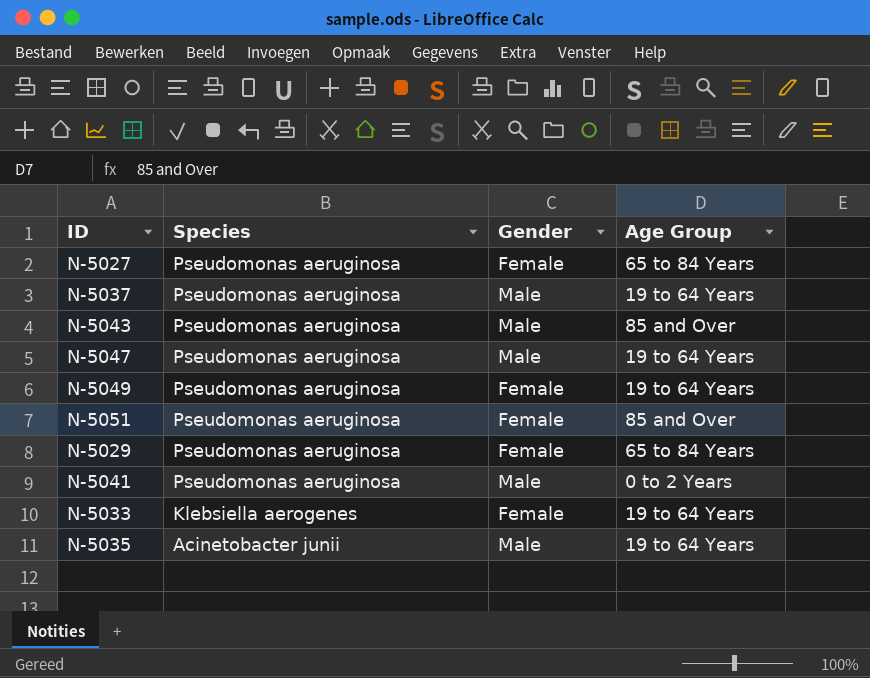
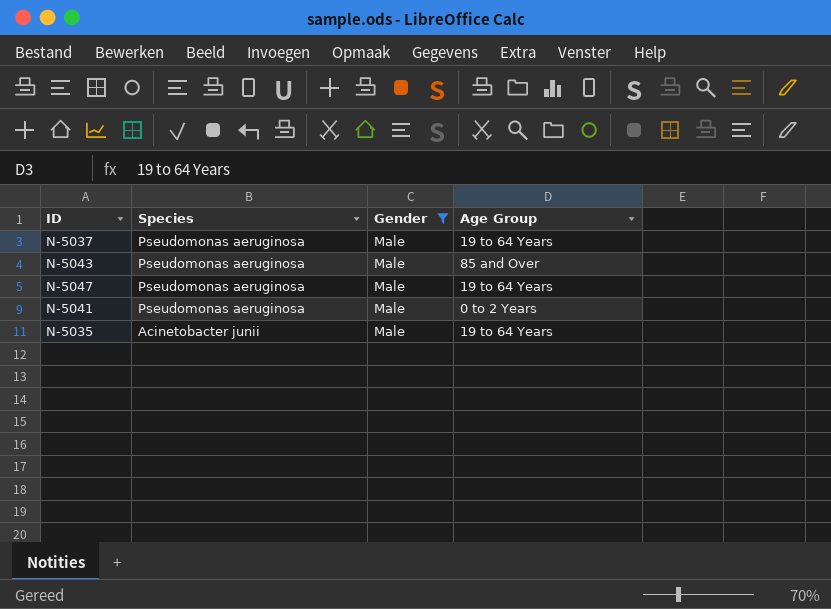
filter: none -> Gender = Male

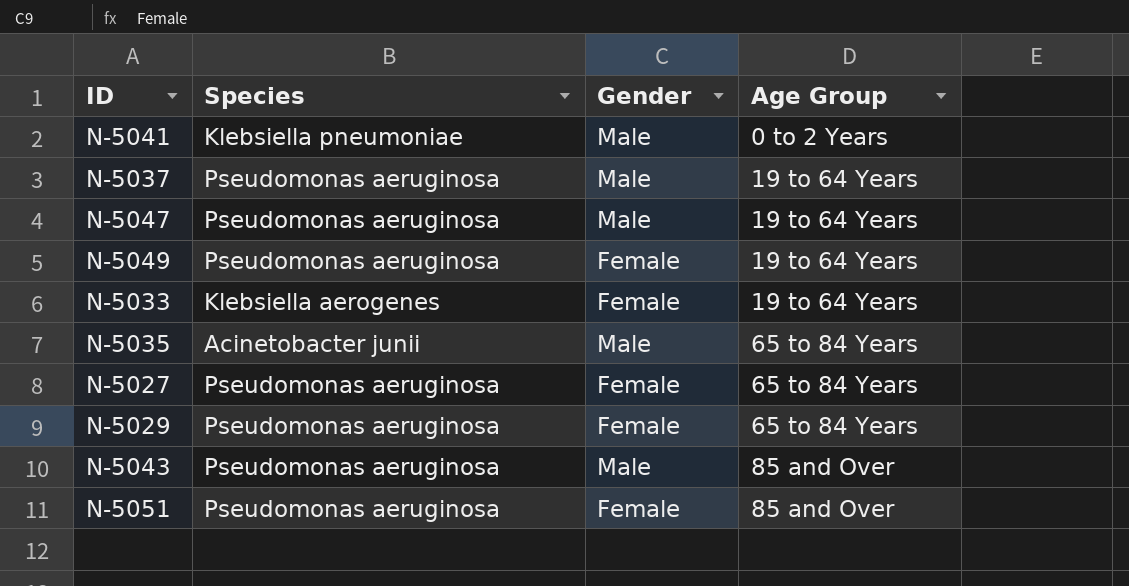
filter: Gender = Male -> none
row order: Species descending -> Age Group ascending
N-5041 | Species: Pseudomonas aeruginosa -> Klebsiella pneumoniae
N-5035 | Age Group: 19 to 64 Years -> 65 to 84 Years

